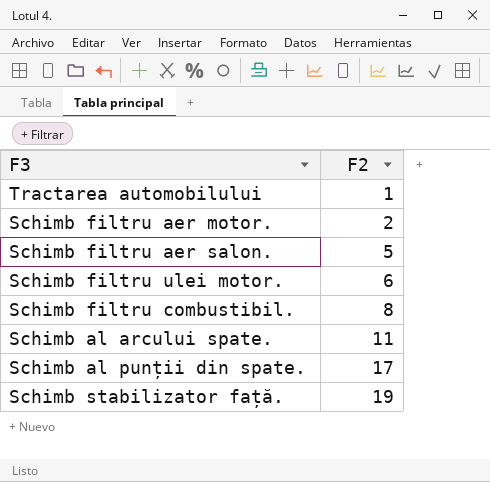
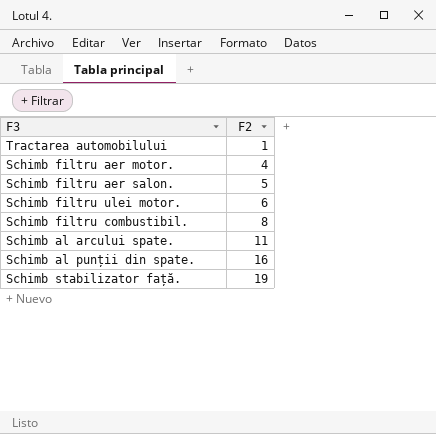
Schimb filtru aer motor. | F2: 2 -> 4
Schimb al punții din spate. | F2: 17 -> 16

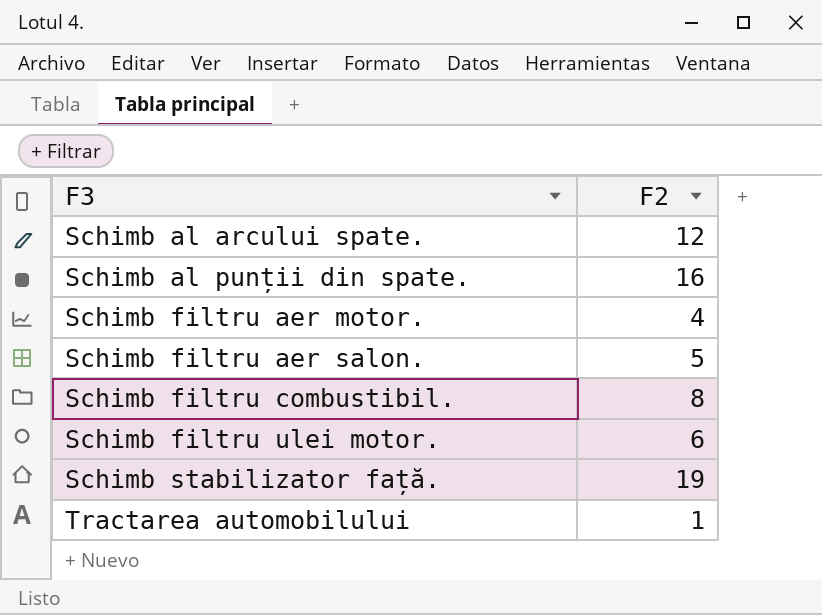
row order: F2 ascending -> F3 ascending
Schimb al arcului spate. | F2: 11 -> 12

